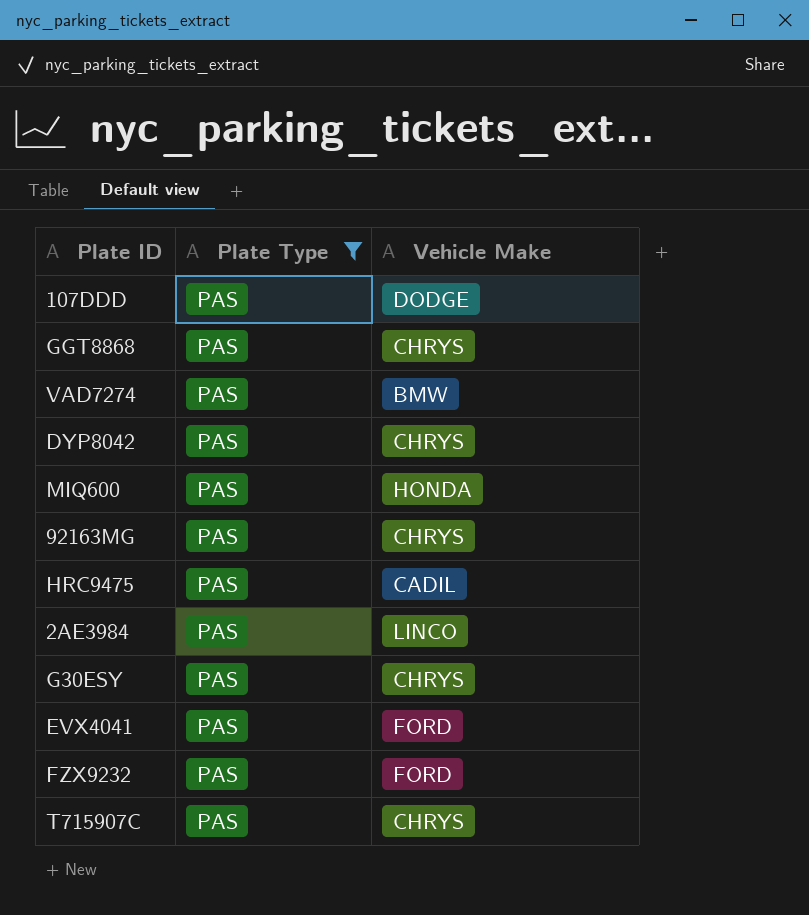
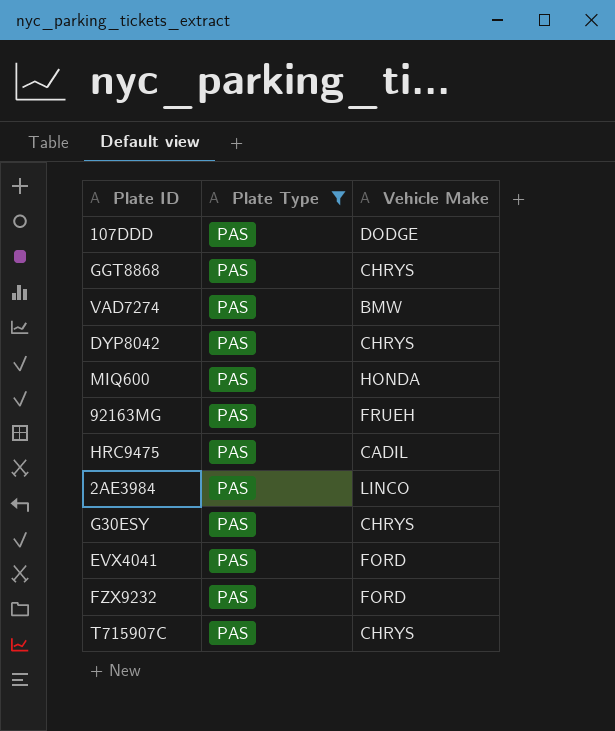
92163MG | Vehicle Make: CHRYS -> FRUEH

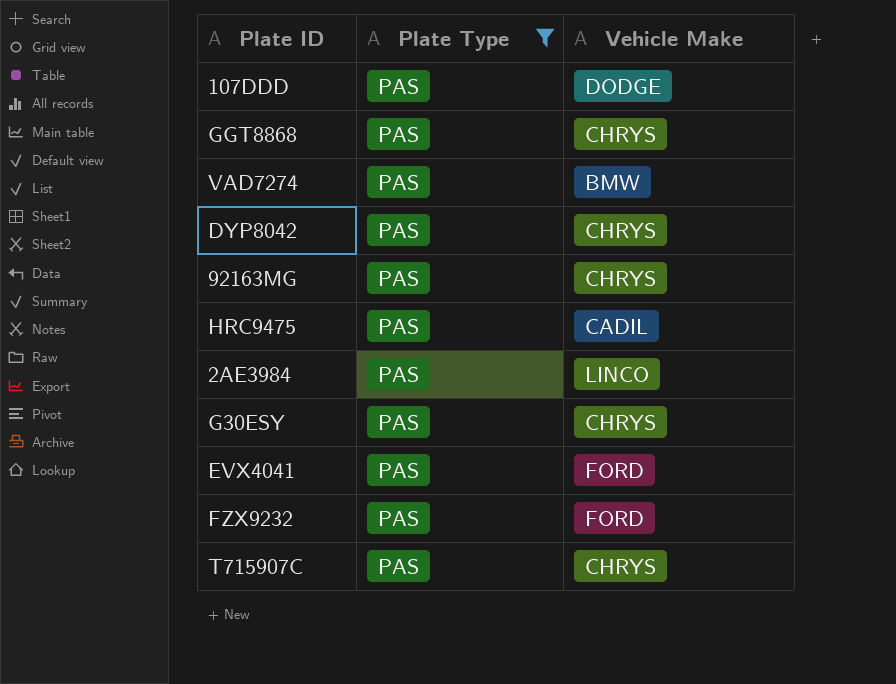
row MIQ600: PAS | HONDA -> none
92163MG | Vehicle Make: FRUEH -> CHRYS

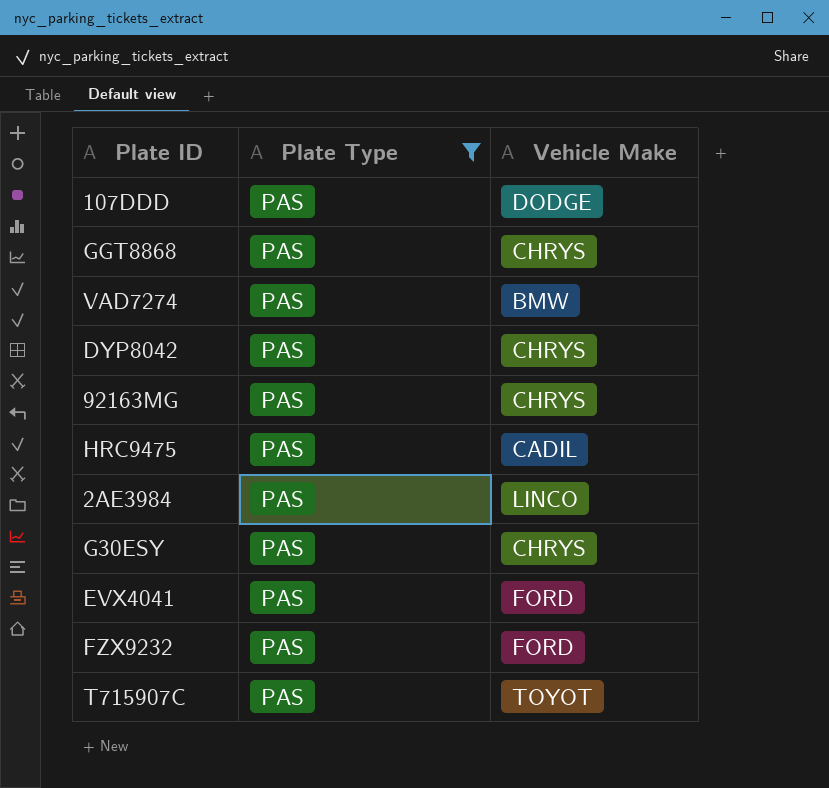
T715907C | Vehicle Make: CHRYS -> TOYOT

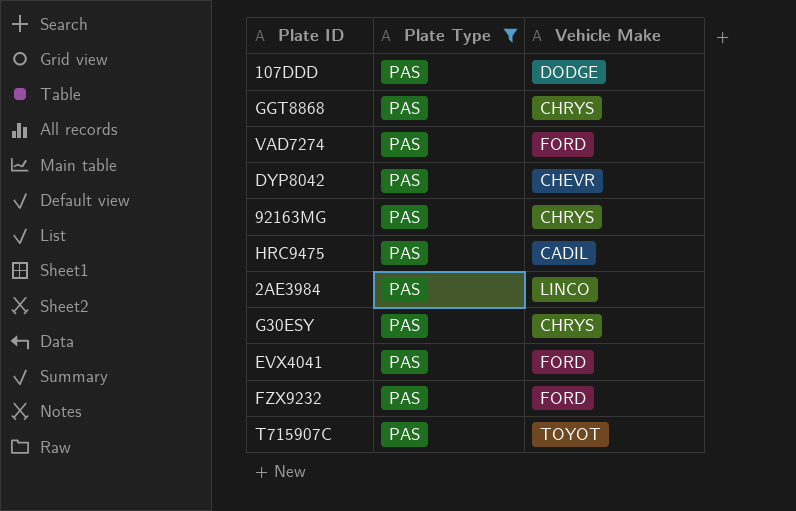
VAD7274 | Vehicle Make: BMW -> FORD
DYP8042 | Vehicle Make: CHRYS -> CHEVR

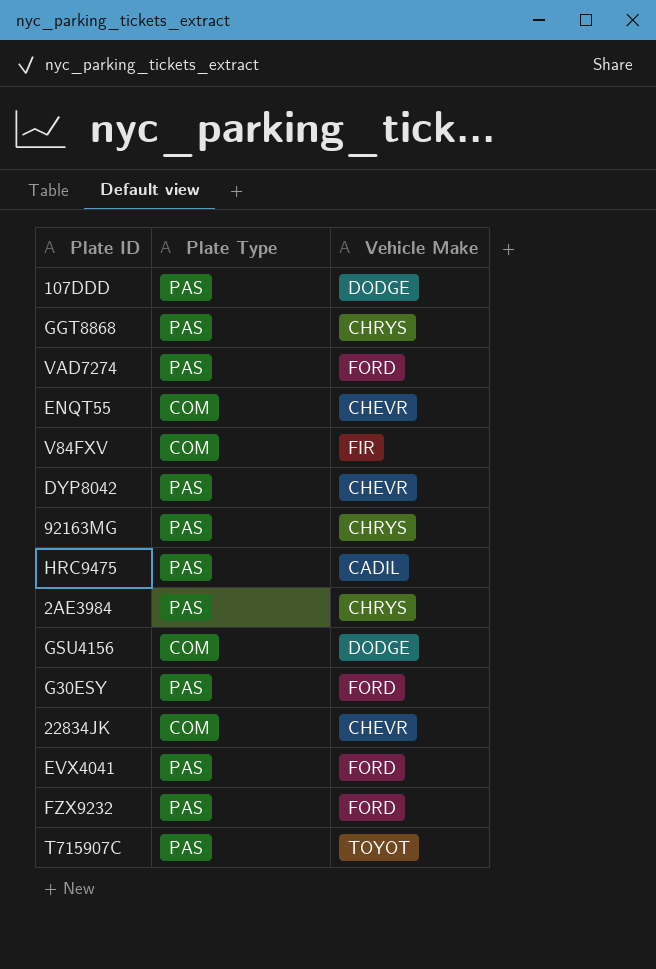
filter: Plate Type = PAS -> none
2AE3984 | Vehicle Make: LINCO -> CHRYS
G30ESY | Vehicle Make: CHRYS -> FORD

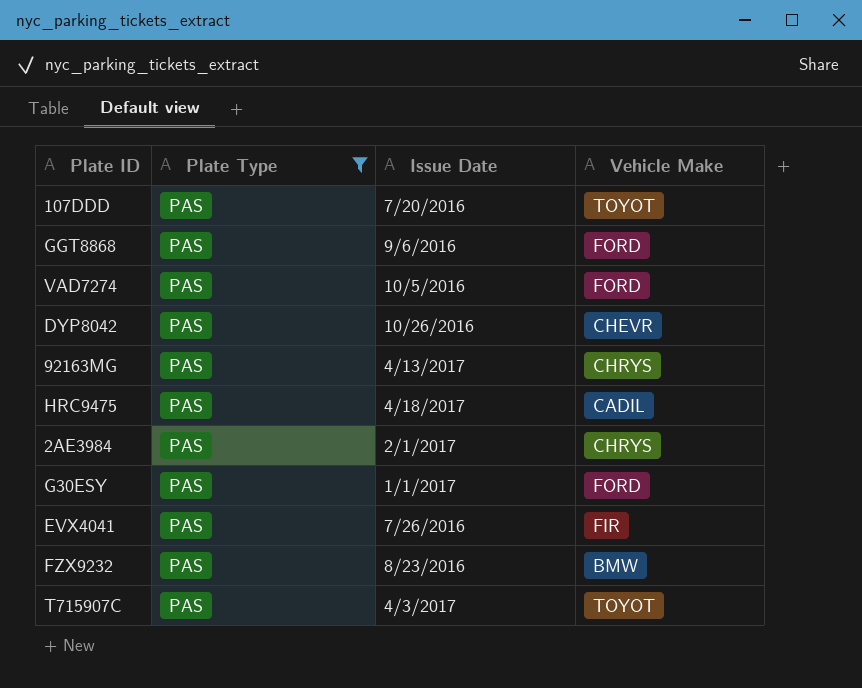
filter: none -> Plate Type = PAS
column Issue Date | position: none -> 3
107DDD | Vehicle Make: DODGE -> TOYOT
GGT8868 | Vehicle Make: CHRYS -> FORD
EVX4041 | Vehicle Make: FORD -> FIR
FZX9232 | Vehicle Make: FORD -> BMW

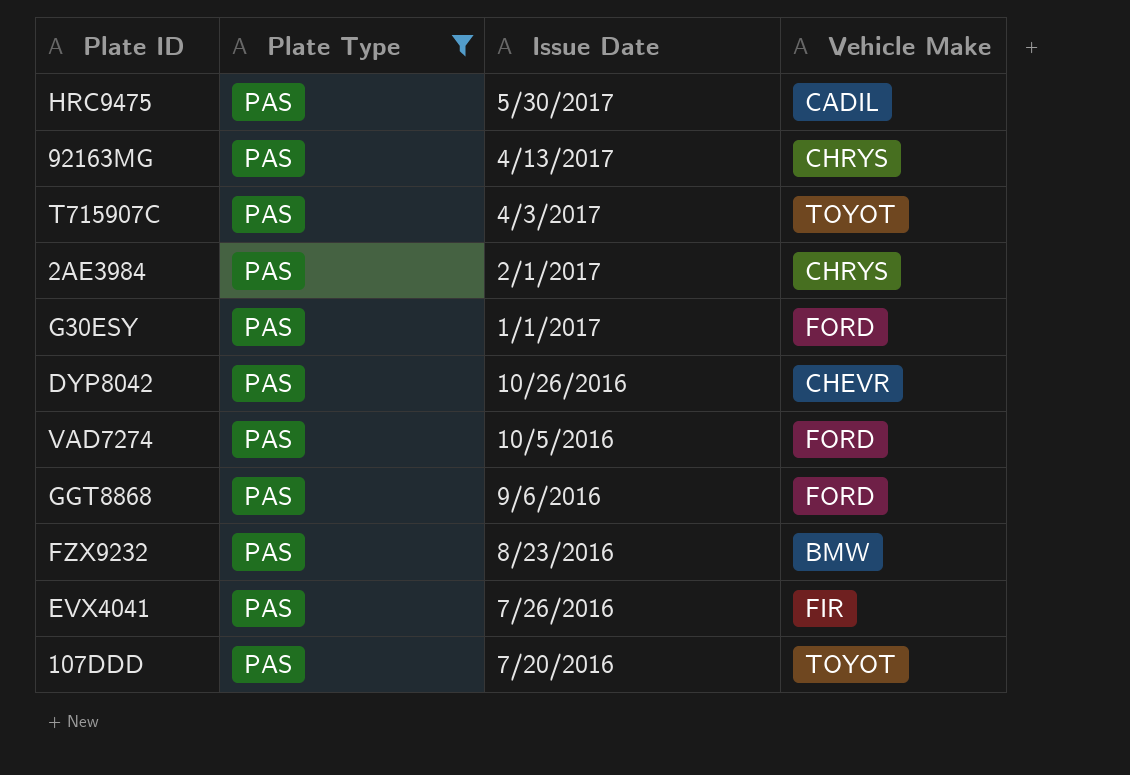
row order: none -> Issue Date descending
HRC9475 | Issue Date: 4/18/2017 -> 5/30/2017

